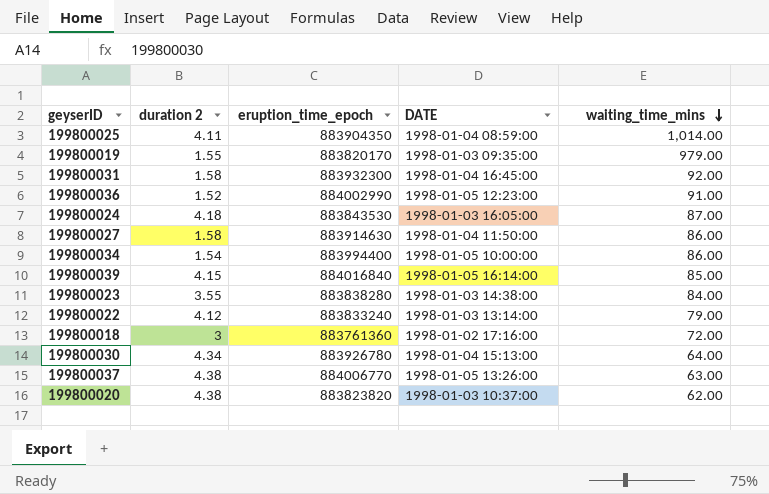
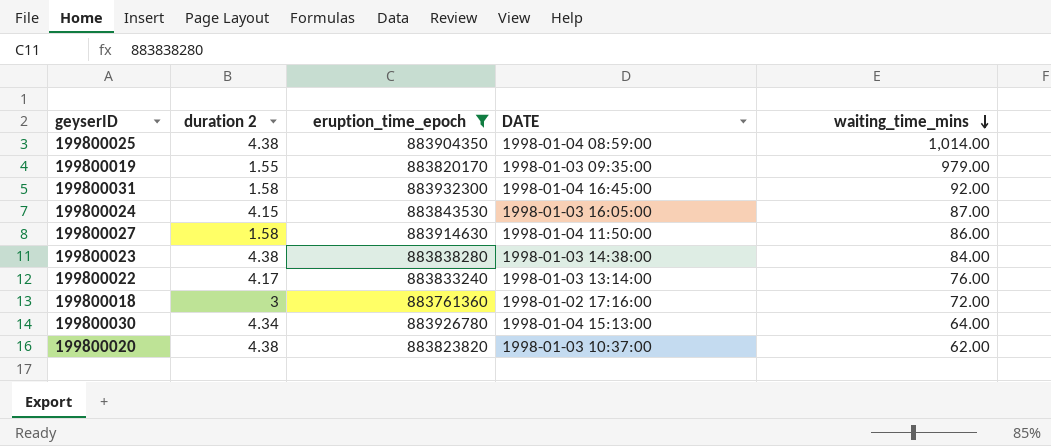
filter: none -> eruption_time_epoch <= 883932300
199800025 | duration 2: 4.11 -> 4.38
199800024 | duration 2: 4.18 -> 4.15
199800023 | duration 2: 3.55 -> 4.38
199800022 | duration 2: 4.12 -> 4.17
199800022 | waiting_time_mins: 79.00 -> 76.00

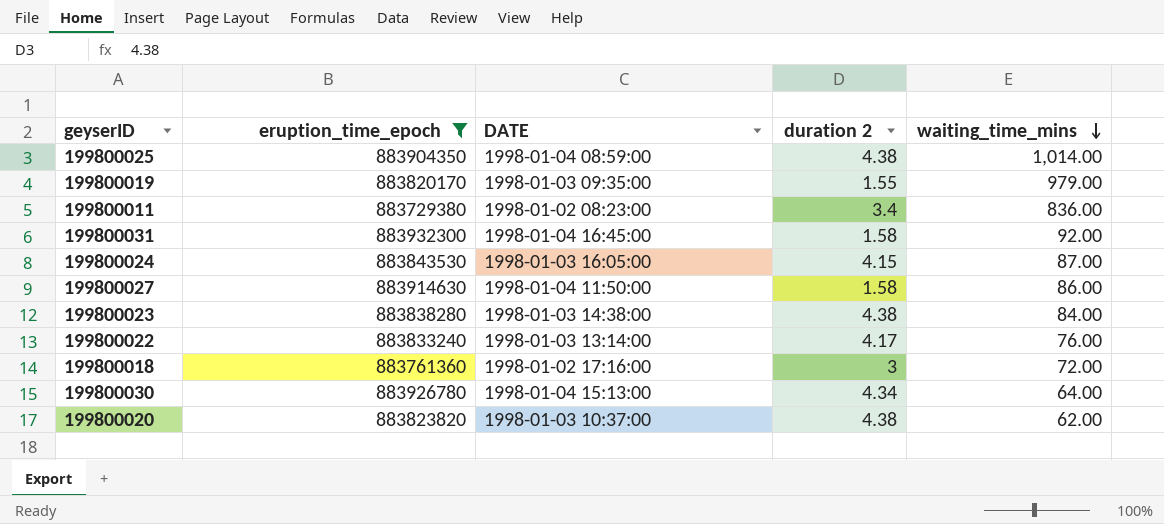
column duration 2 | position: 2 -> 4
row 199800011: none -> 883729380 | 1998-01-02 08:23:00 | 3.4 | 836.00

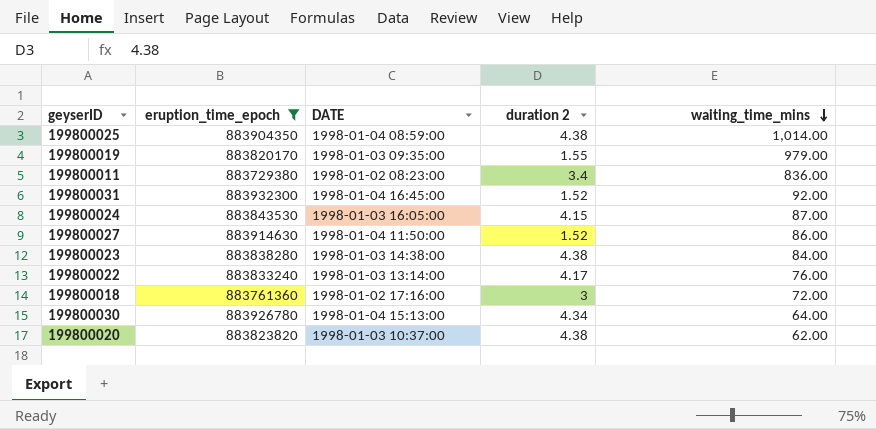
199800031 | duration 2: 1.58 -> 1.52
199800027 | duration 2: 1.58 -> 1.52

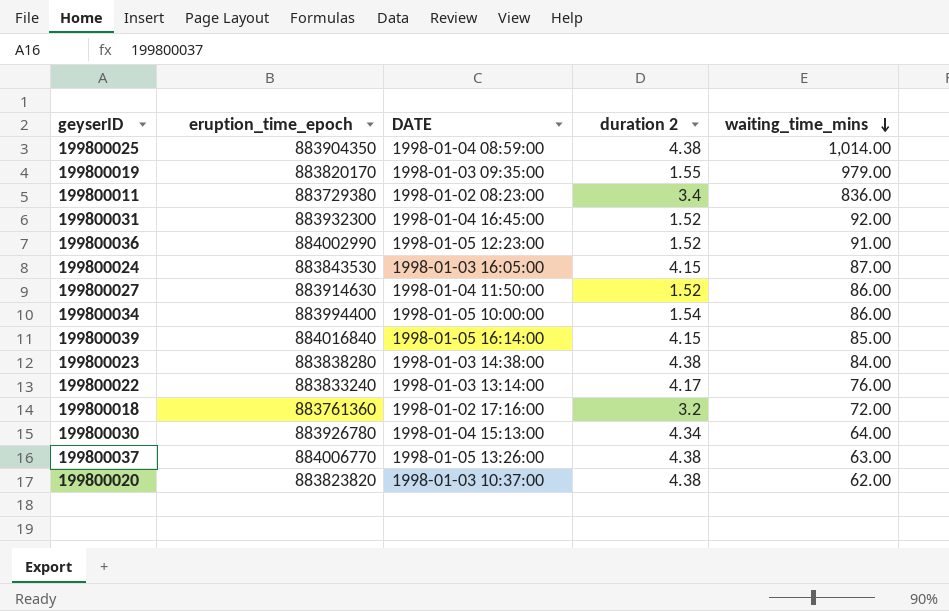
filter: eruption_time_epoch <= 883932300 -> none
199800018 | duration 2: 3 -> 3.2

